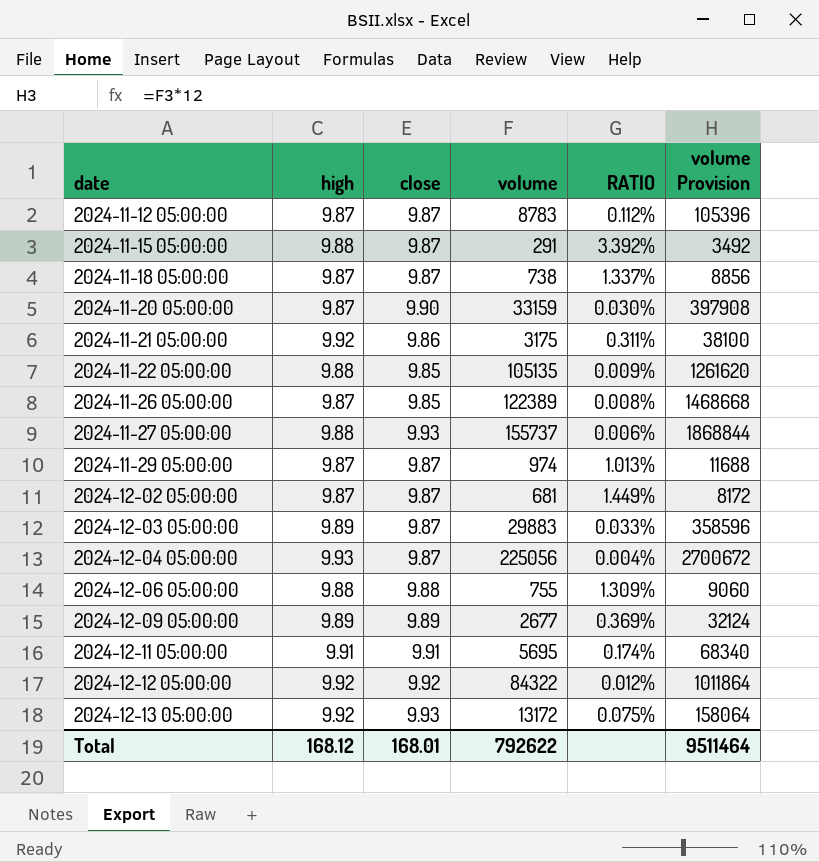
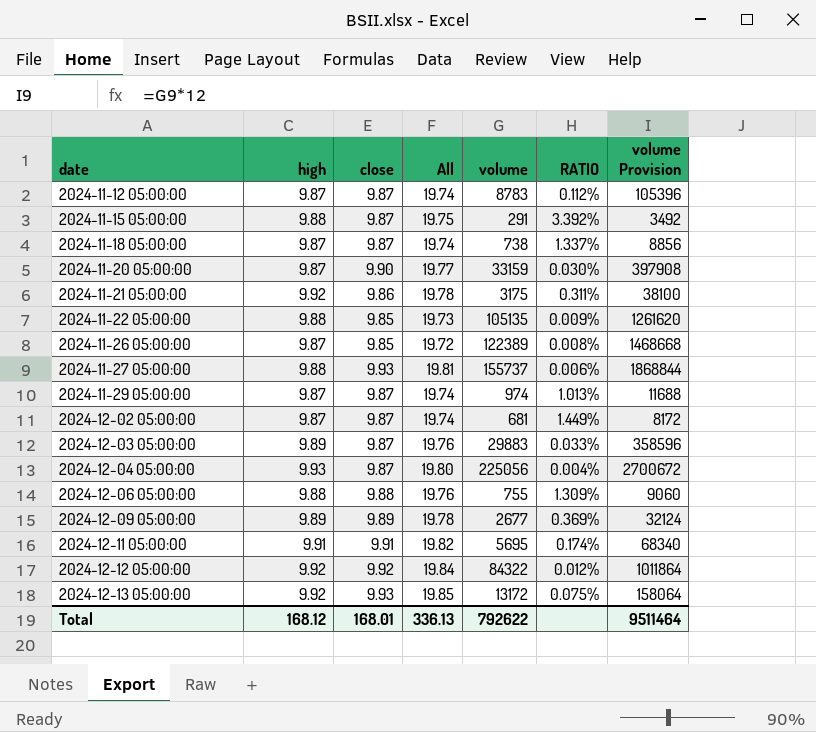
column All | formula: none -> [high] + [close]

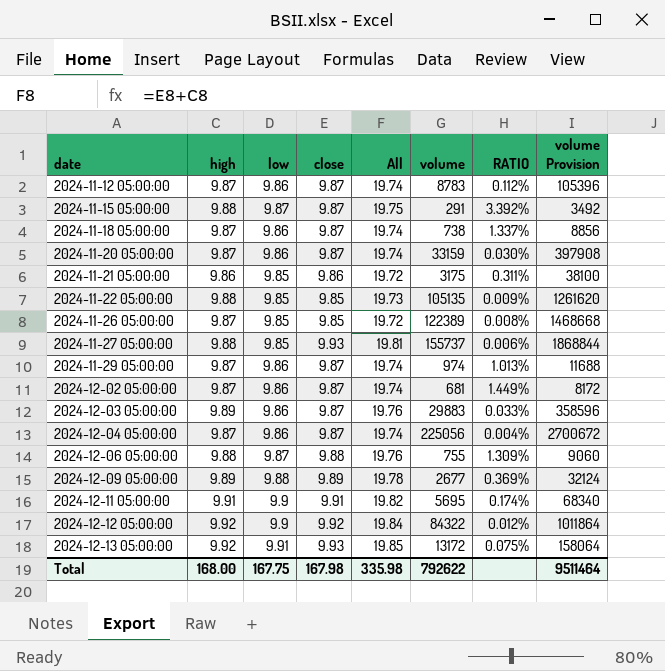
column low | position: none -> 3
2024-11-20 05:00:00 | close: 9.90 -> 9.87
2024-11-20 05:00:00 | All: 19.77 -> 19.74
2024-11-21 05:00:00 | high: 9.92 -> 9.86
2024-11-21 05:00:00 | All: 19.78 -> 19.72
2024-12-04 05:00:00 | high: 9.93 -> 9.87
2024-12-04 05:00:00 | All: 19.80 -> 19.74
Total | high: 168.12 -> 168.00
Total | close: 168.01 -> 167.98
Total | All: 336.13 -> 335.98

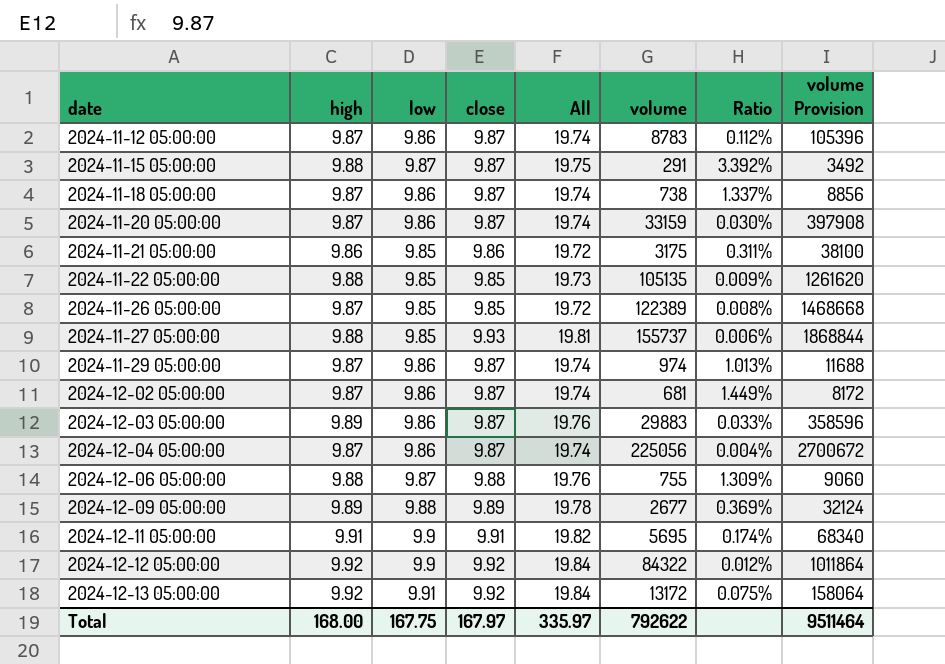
column name: RATIO -> Ratio
2024-12-13 05:00:00 | close: 9.93 -> 9.92
2024-12-13 05:00:00 | All: 19.85 -> 19.84
Total | close: 167.98 -> 167.97
Total | All: 335.98 -> 335.97

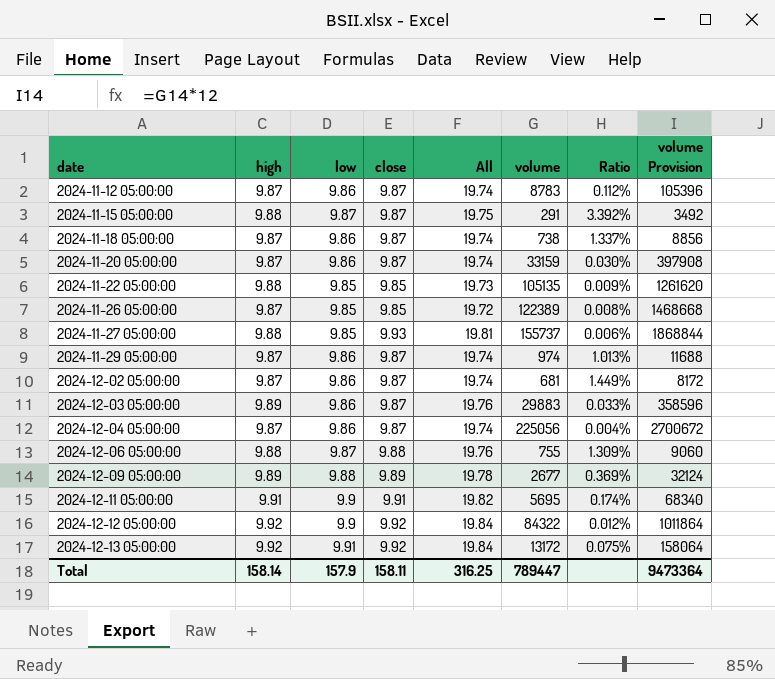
row 2024-11-21 05:00:00: 9.86 | 9.85 | 9.86 | 19.72 | 3175 | 0.311% | 38100 -> none
Total | high: 168.00 -> 158.14
Total | low: 167.75 -> 157.9
Total | close: 167.97 -> 158.11
Total | All: 335.97 -> 316.25
Total | volume: 792622 -> 789447
Total | volume Provision: 9511464 -> 9473364

